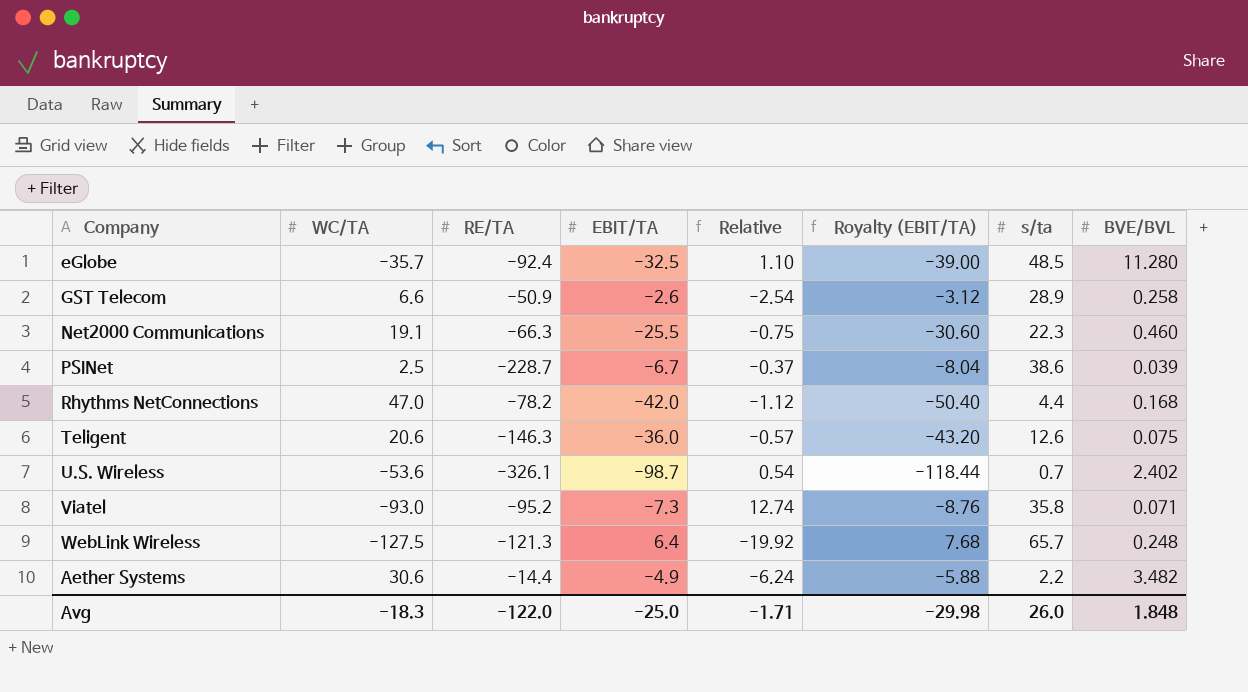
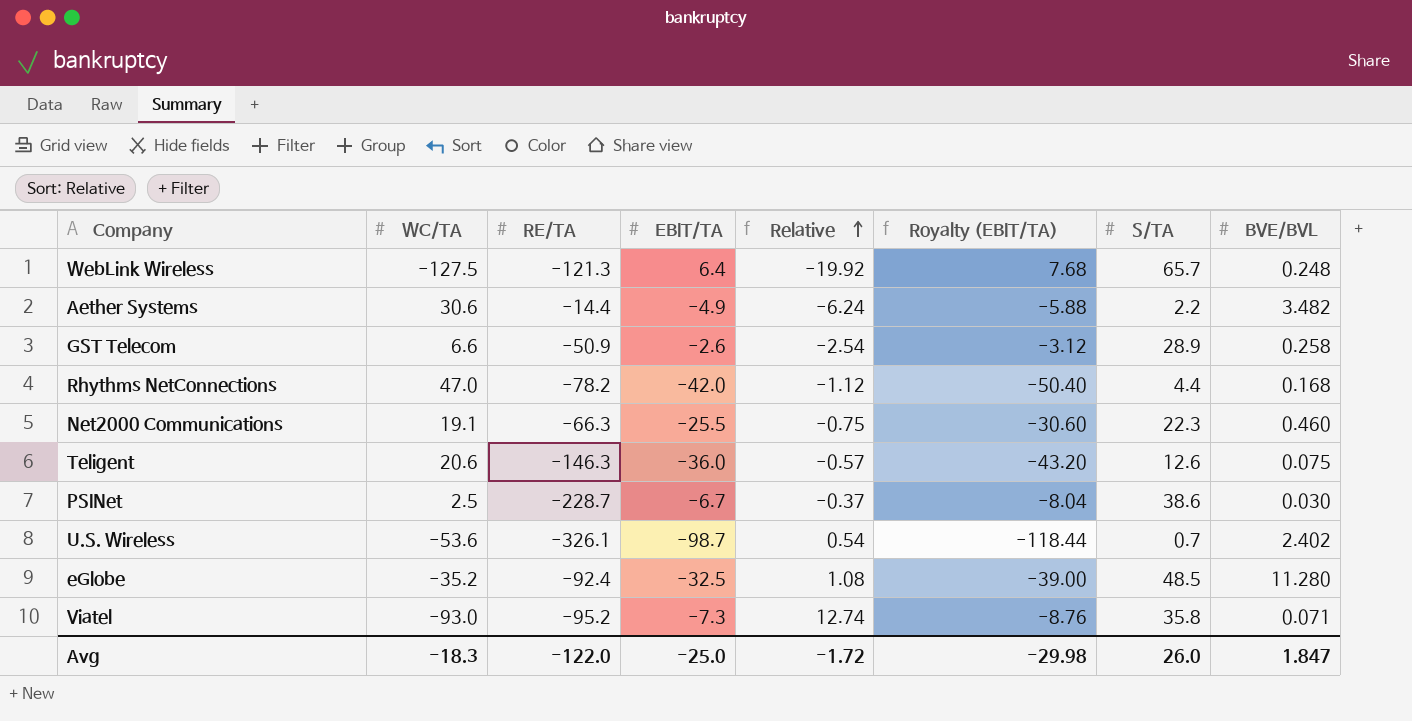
row order: none -> Relative ascending
column name: s/ta -> S/TA
PSINet | BVE/BVL: 0.039 -> 0.030
eGlobe | WC/TA: -35.7 -> -35.2
eGlobe | Relative: 1.10 -> 1.08
Avg | Relative: -1.71 -> -1.72
Avg | BVE/BVL: 1.848 -> 1.847

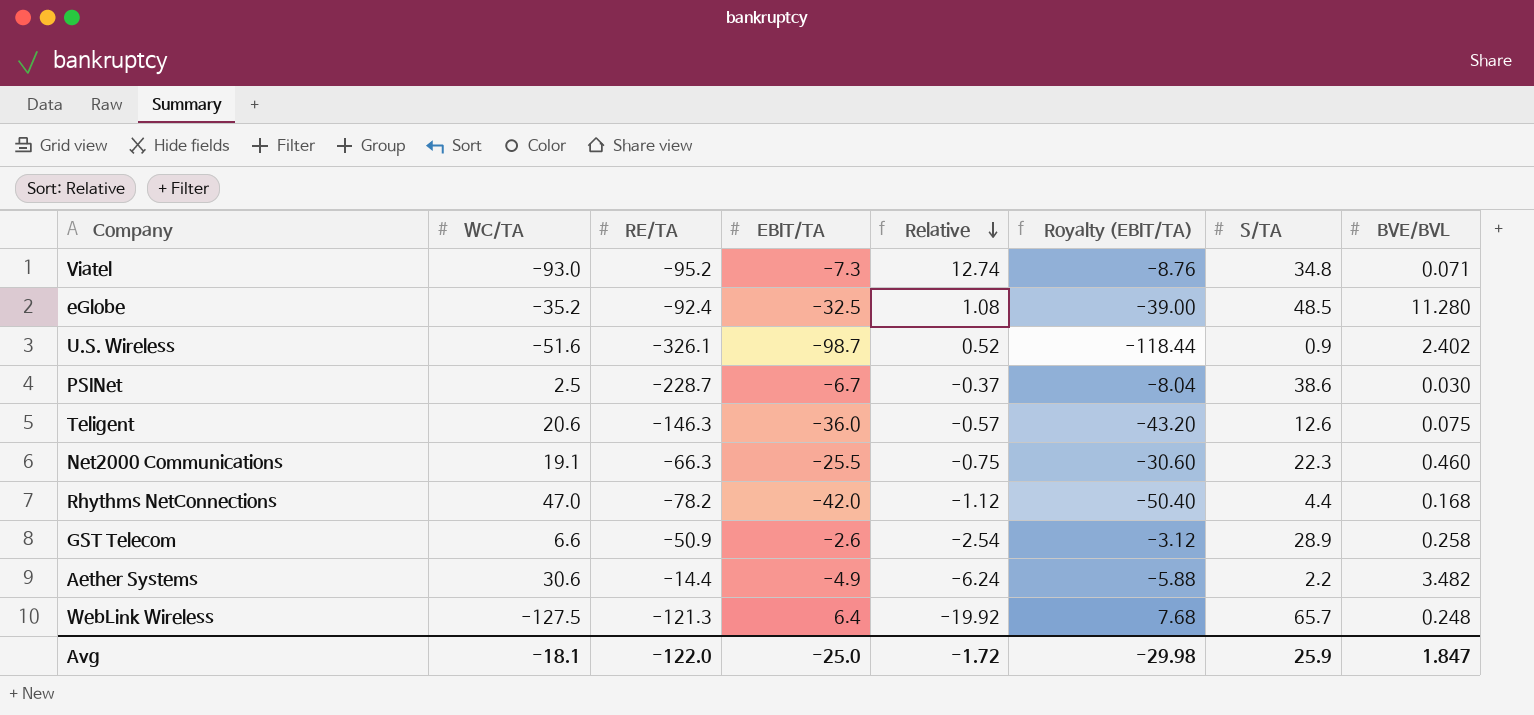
row order: Relative ascending -> Relative descending
Viatel | S/TA: 35.8 -> 34.8
U.S. Wireless | WC/TA: -53.6 -> -51.6
U.S. Wireless | Relative: 0.54 -> 0.52
U.S. Wireless | S/TA: 0.7 -> 0.9
Avg | WC/TA: -18.3 -> -18.1
Avg | S/TA: 26.0 -> 25.9

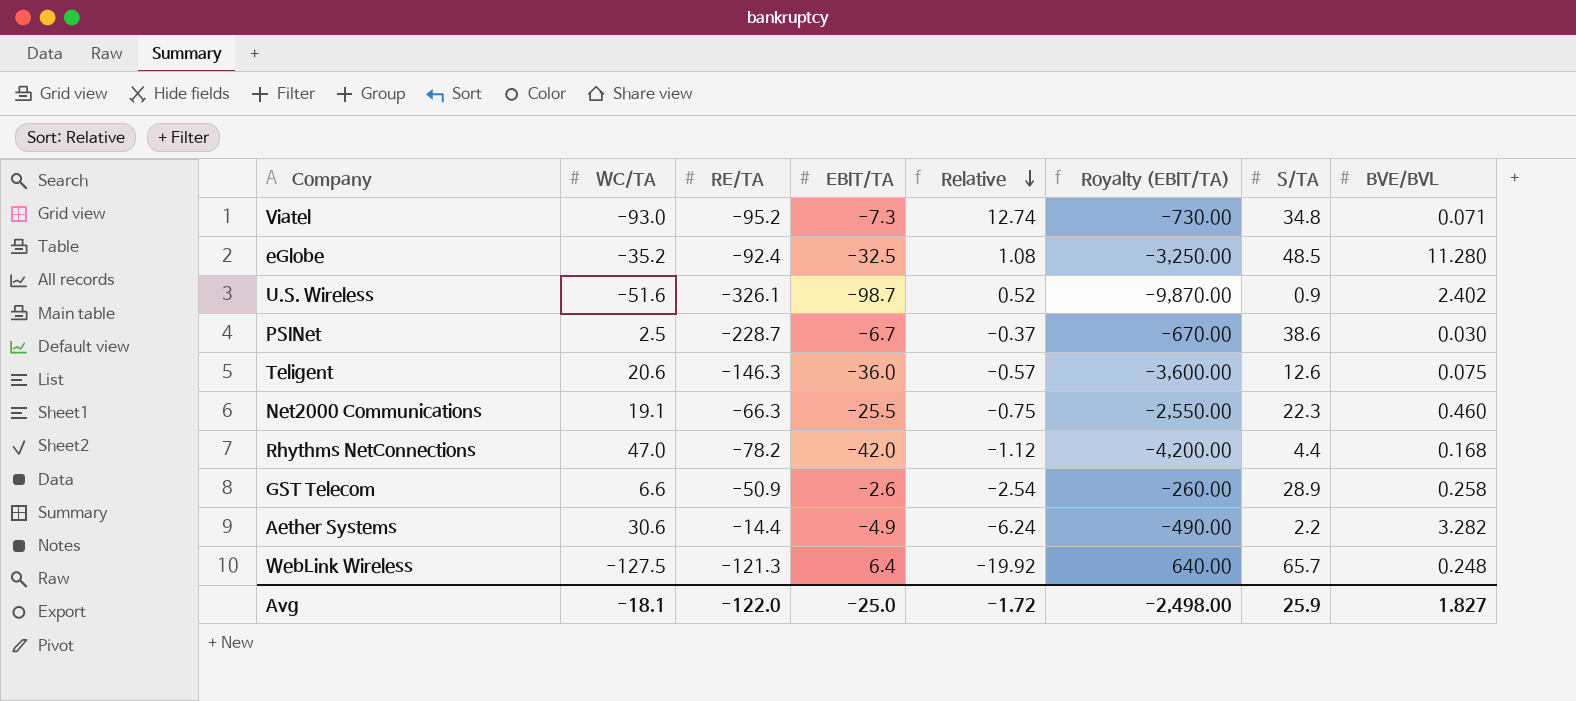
column Royalty (EBIT/TA) | formula: [EBIT/TA] * 1.2 -> [EBIT/TA] * 100
Aether Systems | BVE/BVL: 3.482 -> 3.282
Avg | Royalty (EBIT/TA): -29.98 -> -2,498.00
Avg | BVE/BVL: 1.847 -> 1.827

